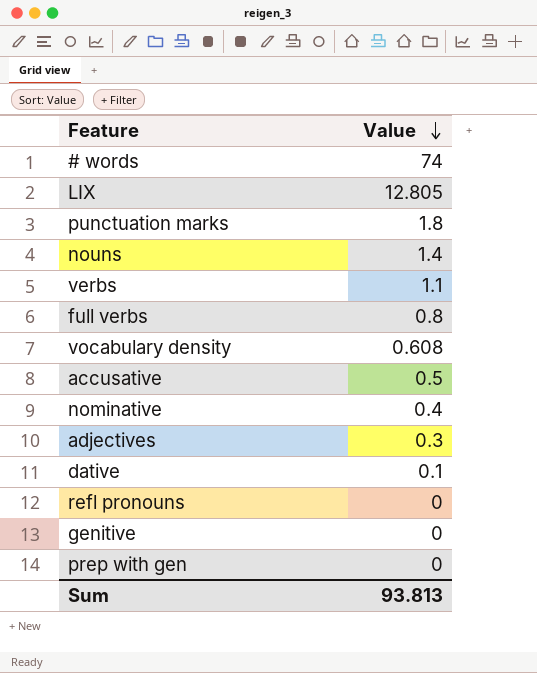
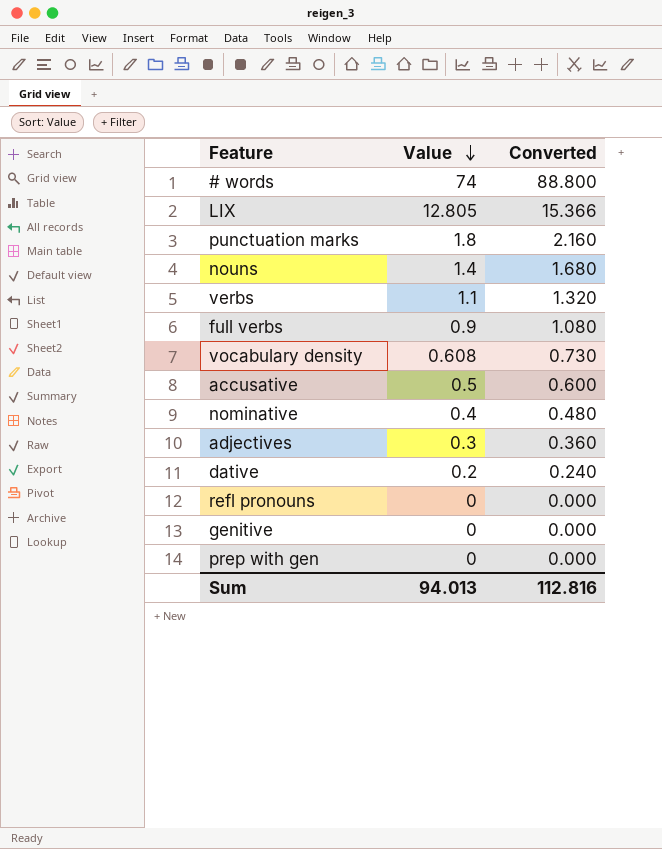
column Converted | formula: none -> [Value] * 1.2
full verbs | Value: 0.8 -> 0.9
dative | Value: 0.1 -> 0.2
Sum | Value: 93.813 -> 94.013

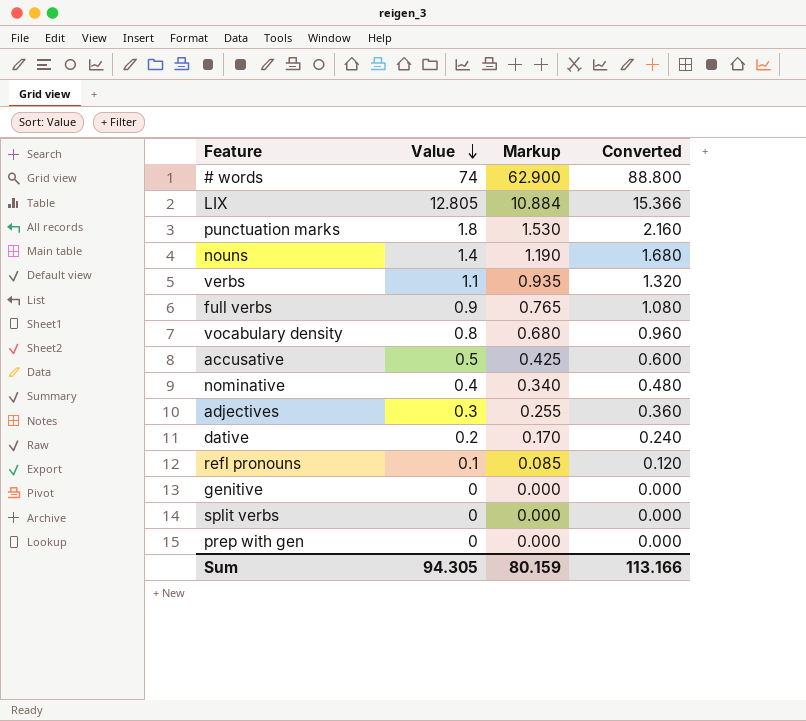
column Markup | formula: none -> [Value] * 0.85
vocabulary density | Value: 0.608 -> 0.8
vocabulary density | Converted: 0.730 -> 0.960
refl pronouns | Value: 0 -> 0.1
refl pronouns | Converted: 0.000 -> 0.120
row split verbs: none -> 0 | 0.000 | 0.000
Sum | Value: 94.013 -> 94.305
Sum | Converted: 112.816 -> 113.166

